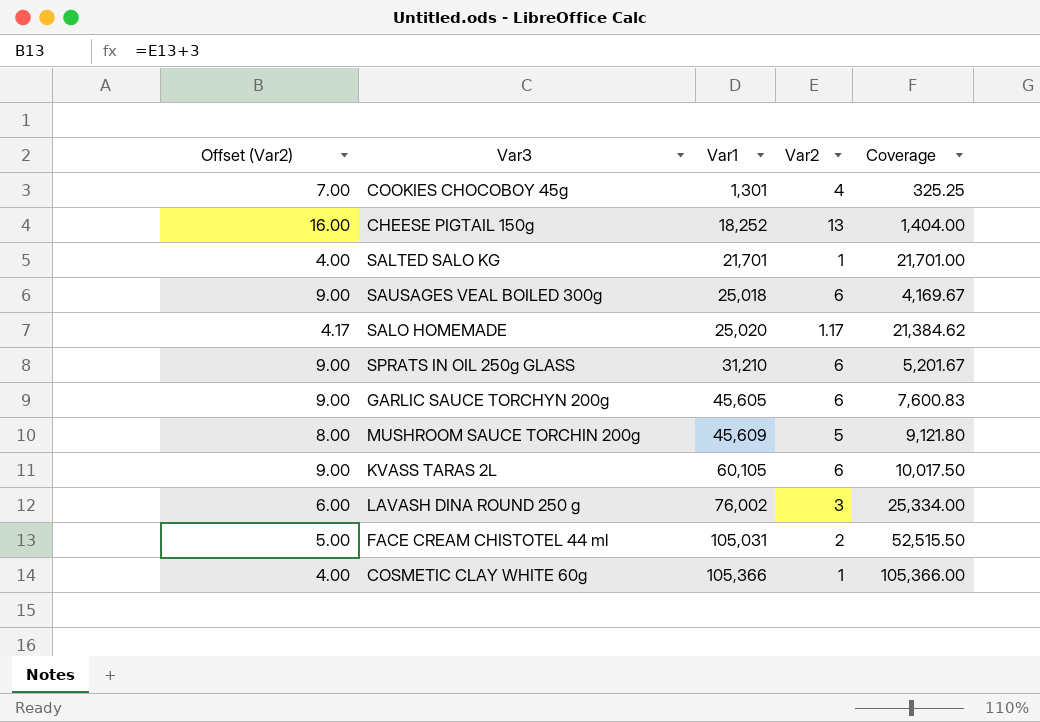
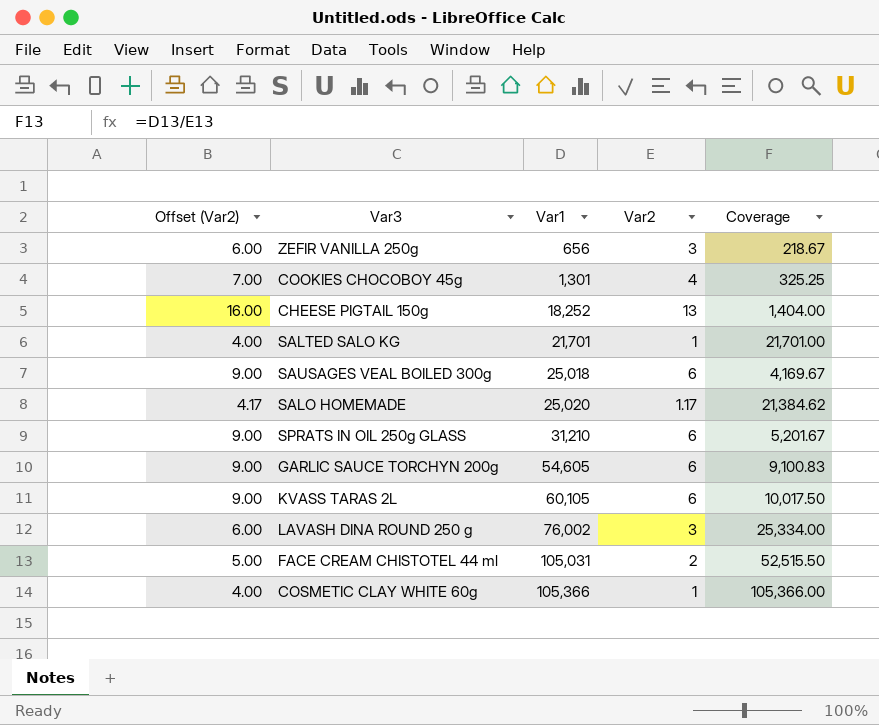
row MUSHROOM SAUCE TORCHIN 200g: 8.00 | 45,609 | 5 | 9,121.80 -> none
row ZEFIR VANILLA 250g: none -> 6.00 | 656 | 3 | 218.67
GARLIC SAUCE TORCHYN 200g | Var1: 45,605 -> 54,605
GARLIC SAUCE TORCHYN 200g | Coverage: 7,600.83 -> 9,100.83

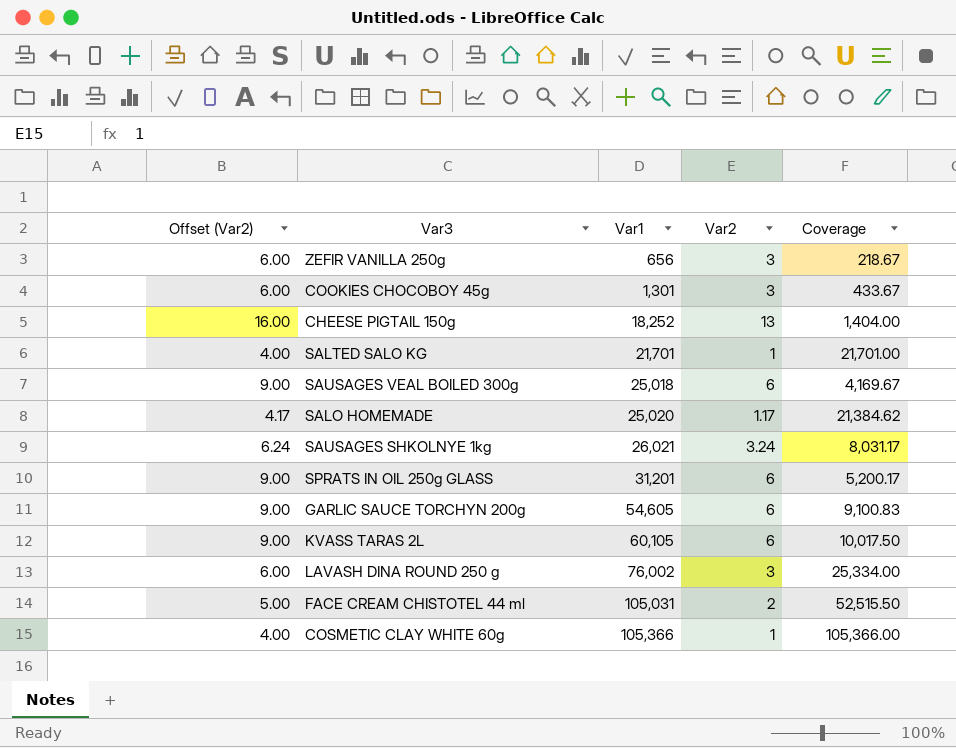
COOKIES CHOCOBOY 45g | Offset (Var2): 7.00 -> 6.00
COOKIES CHOCOBOY 45g | Var2: 4 -> 3
COOKIES CHOCOBOY 45g | Coverage: 325.25 -> 433.67
row SAUSAGES SHKOLNYE 1kg: none -> 6.24 | 26,021 | 3.24 | 8,031.17
SPRATS IN OIL 250g GLASS | Var1: 31,210 -> 31,201
SPRATS IN OIL 250g GLASS | Coverage: 5,201.67 -> 5,200.17

